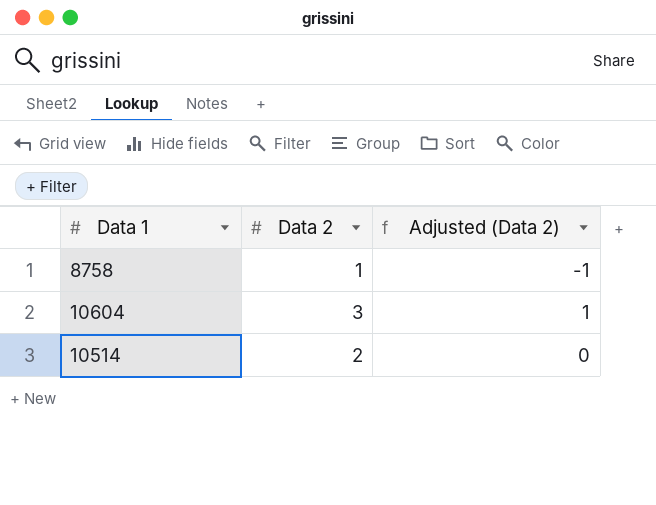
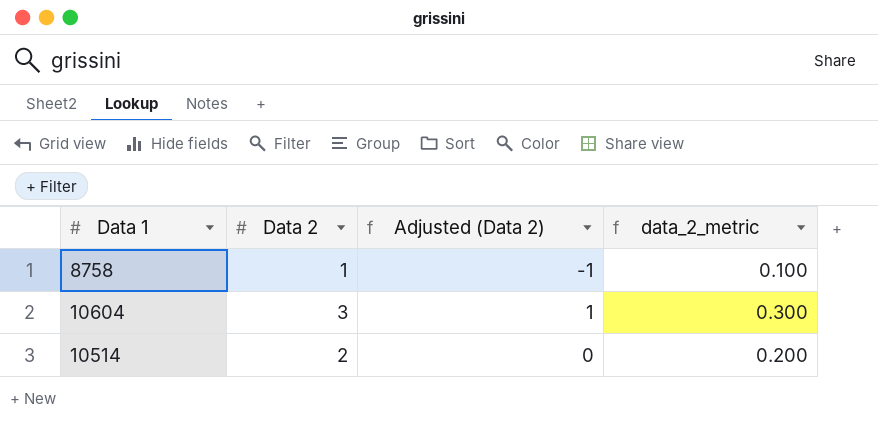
column data_2_metric | formula: none -> [Data 2] * 0.1

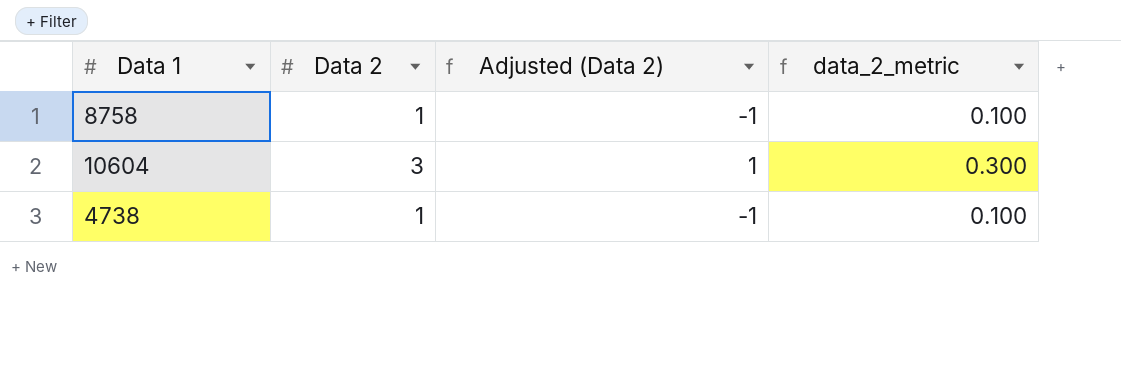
row 10514: 2 | 0 | 0.200 -> none
row 4738: none -> 1 | -1 | 0.100

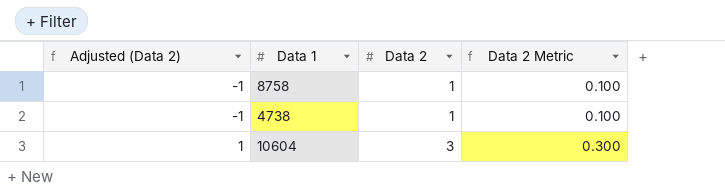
row order: none -> Adjusted (Data 2) ascending
column Adjusted (Data 2) | position: 3 -> 1
column name: data_2_metric -> Data 2 Metric

